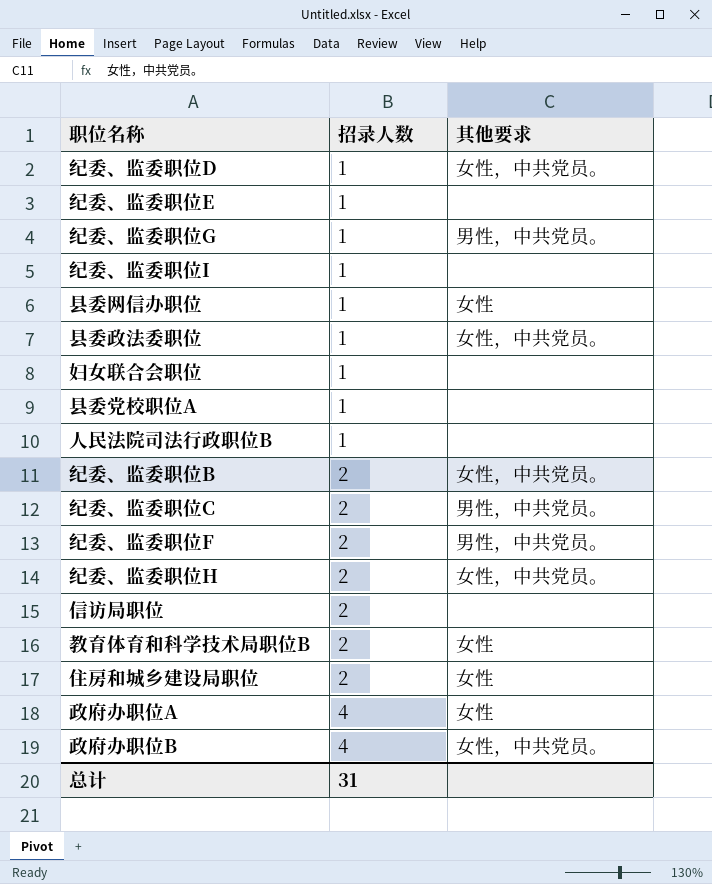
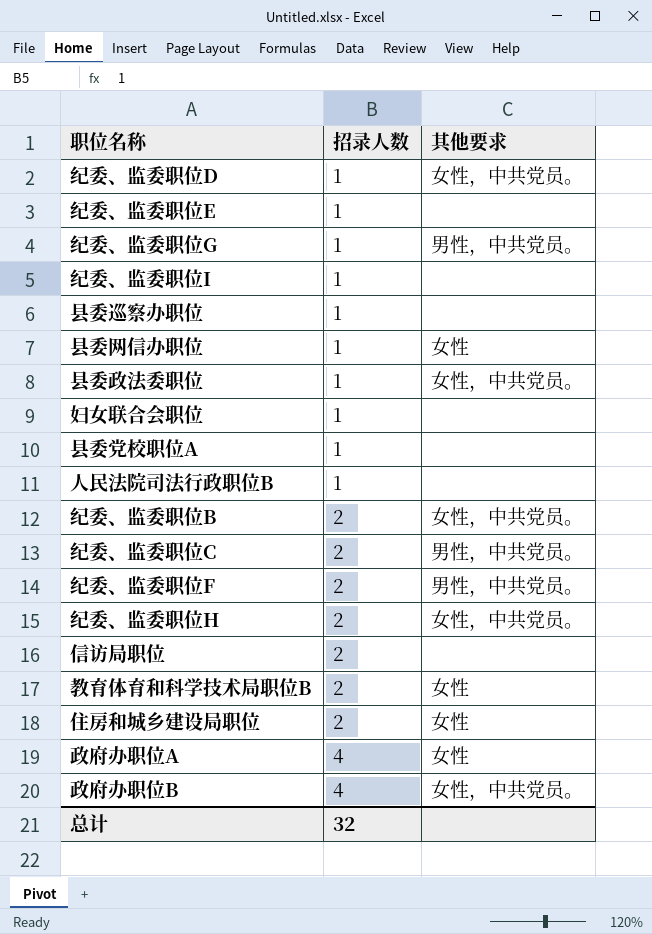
row 县委巡察办职位: none -> 1 | none
总计 | 招录人数: 31 -> 32

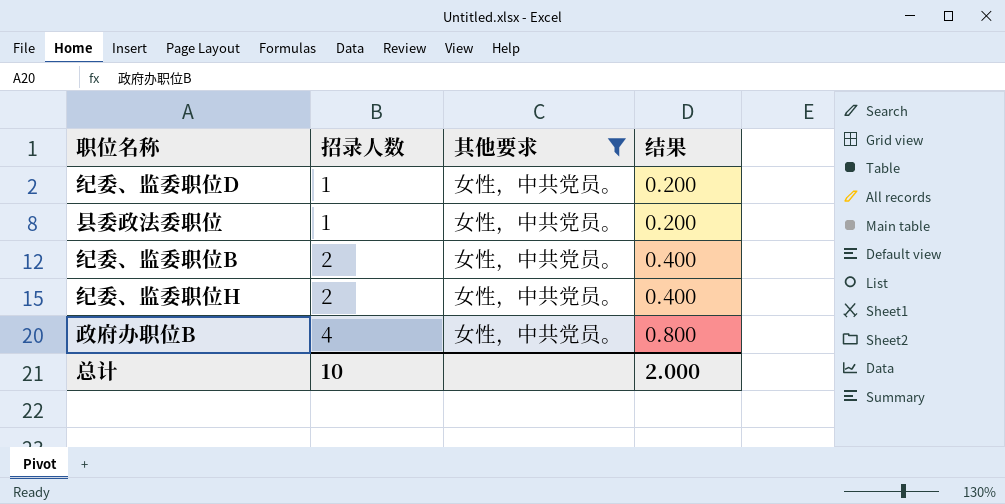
filter: none -> 其他要求 = 女性，中共党员。
column 结果 | formula: none -> [招录人数] * 0.2
总计 | 招录人数: 32 -> 10

